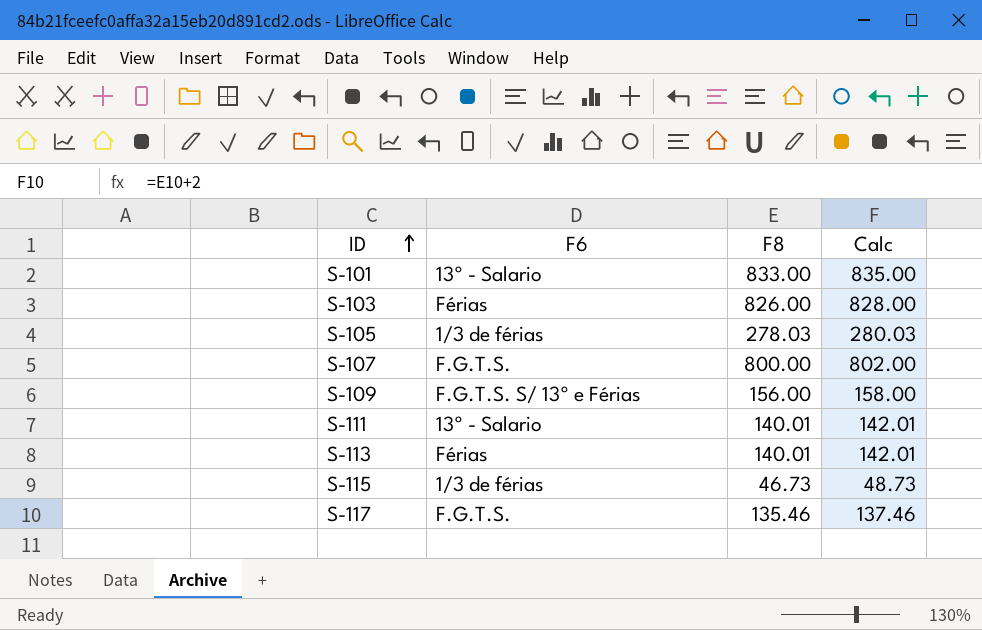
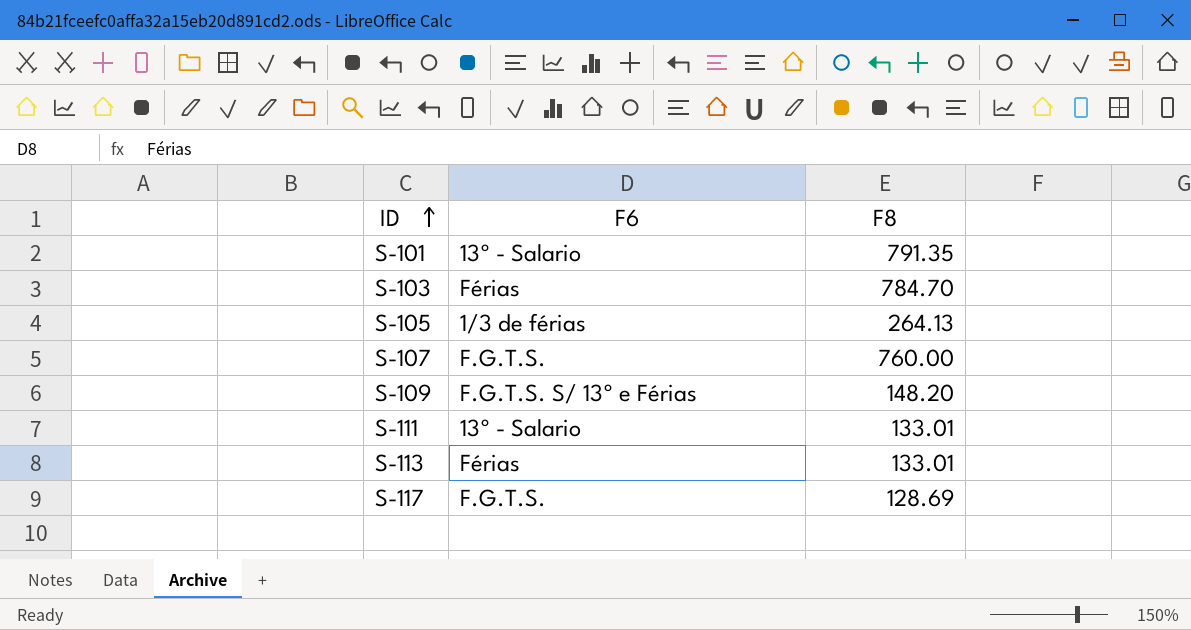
column Calc | formula: [F8] + 2 -> none
row S-115: 1/3 de férias | 46.73 | 48.73 -> none
S-101 | F8: 833.00 -> 791.35
S-103 | F8: 826.00 -> 784.70
S-105 | F8: 278.03 -> 264.13
S-107 | F8: 800.00 -> 760.00
S-109 | F8: 156.00 -> 148.20
S-111 | F8: 140.01 -> 133.01
S-113 | F8: 140.01 -> 133.01
S-117 | F8: 135.46 -> 128.69

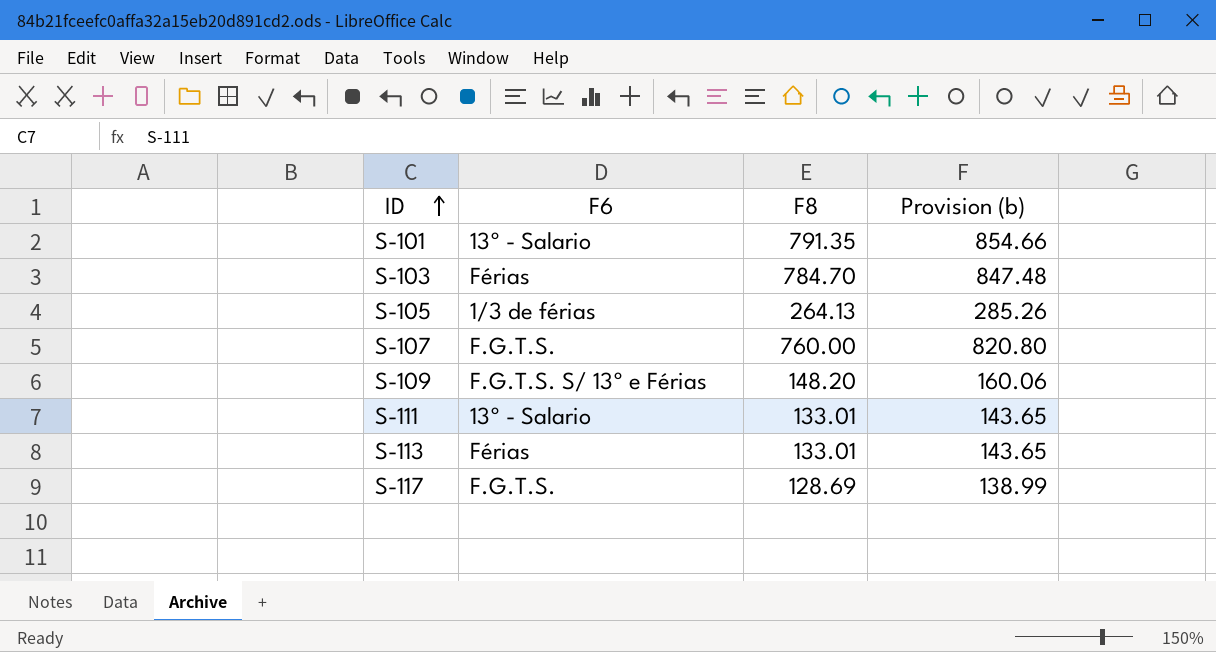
column Provision (b) | formula: none -> [F8] * 1.08

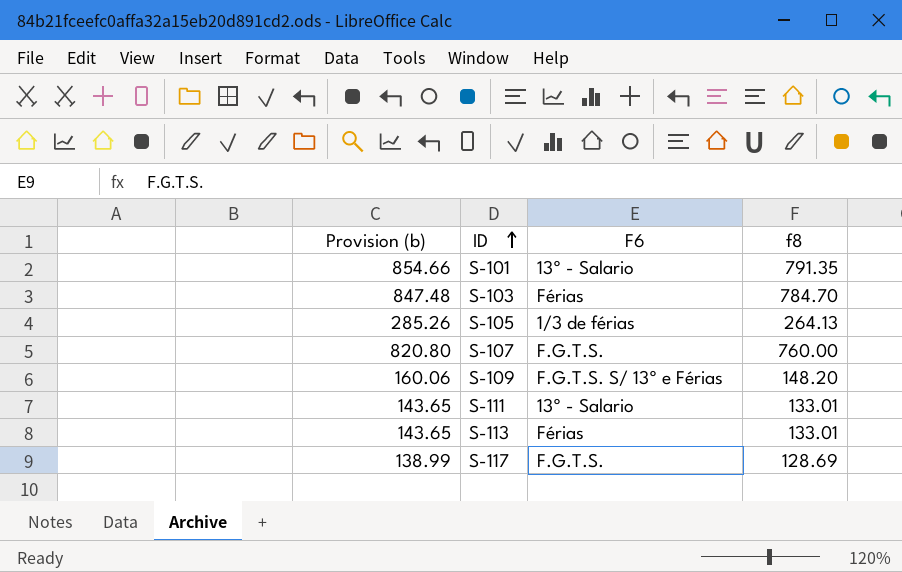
column Provision (b) | position: 4 -> 1
column name: F8 -> f8

